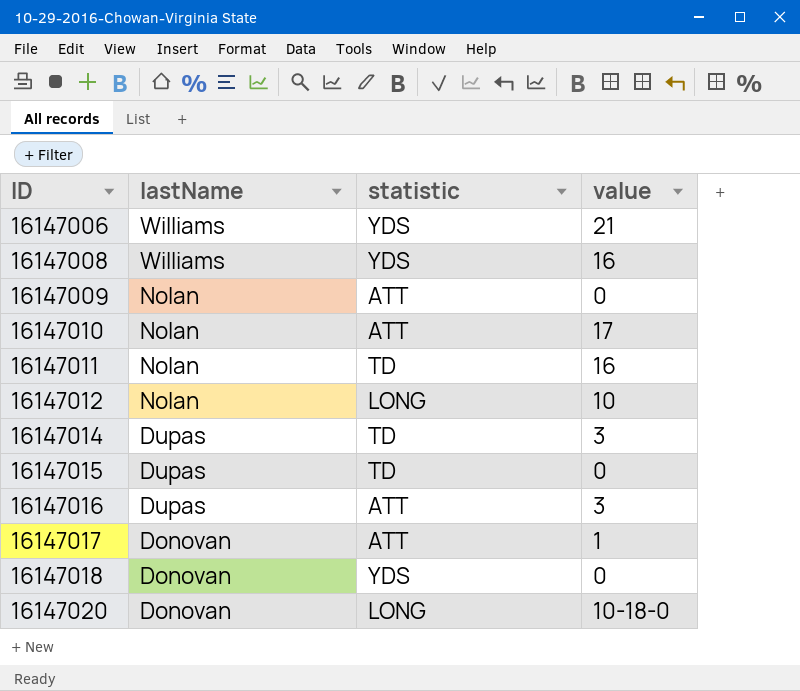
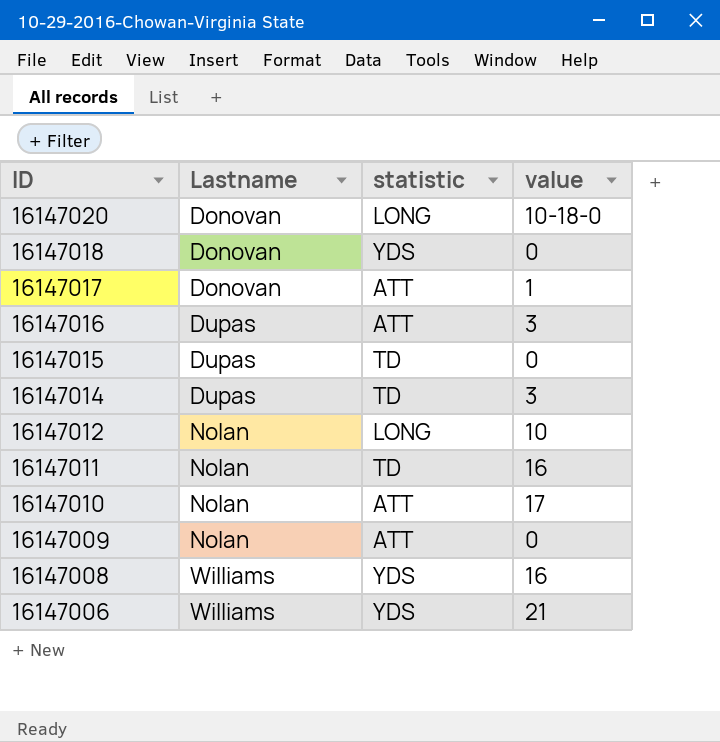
row order: ID ascending -> ID descending
column name: lastName -> Lastname

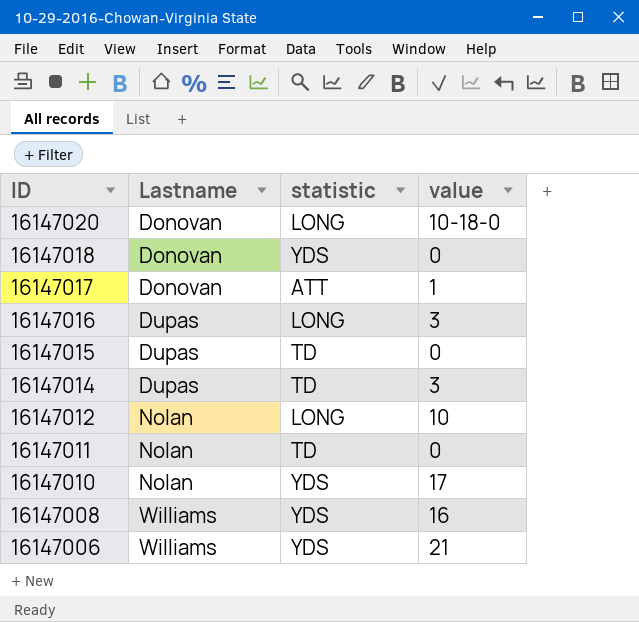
row 16147009: Nolan | ATT | 0 -> none
16147016 | statistic: ATT -> LONG
16147011 | value: 16 -> 0
16147010 | statistic: ATT -> YDS

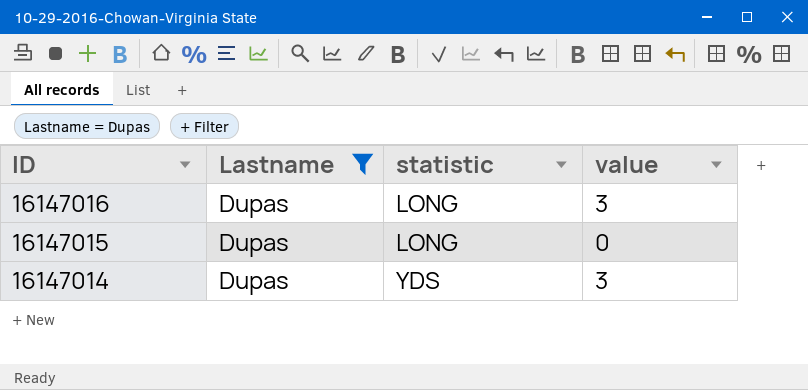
filter: none -> Lastname = Dupas
16147015 | statistic: TD -> LONG
16147014 | statistic: TD -> YDS

